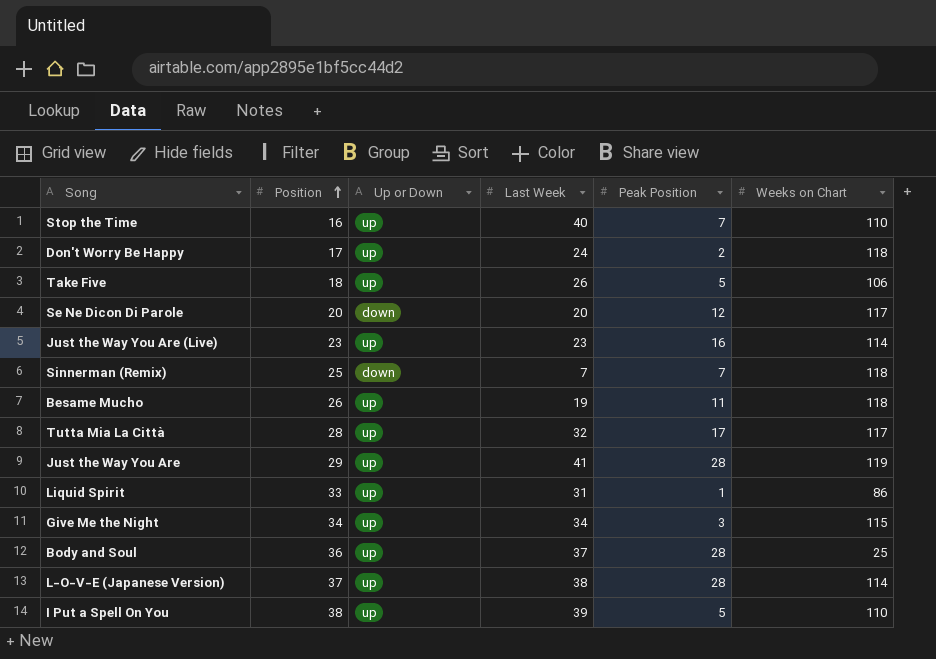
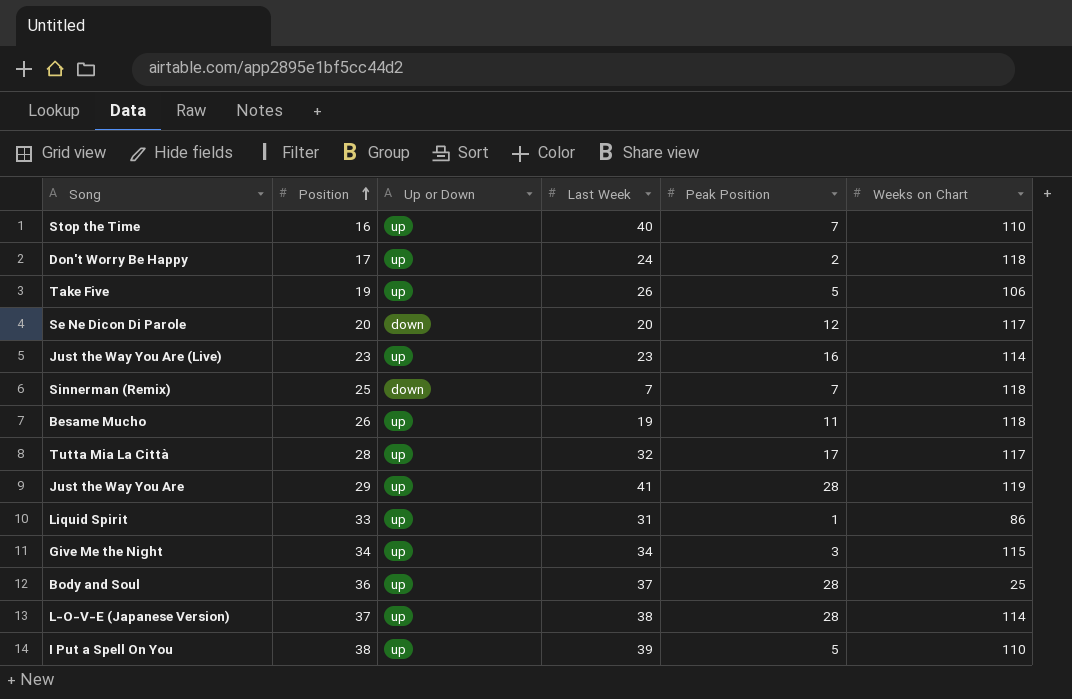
Take Five | Position: 18 -> 19

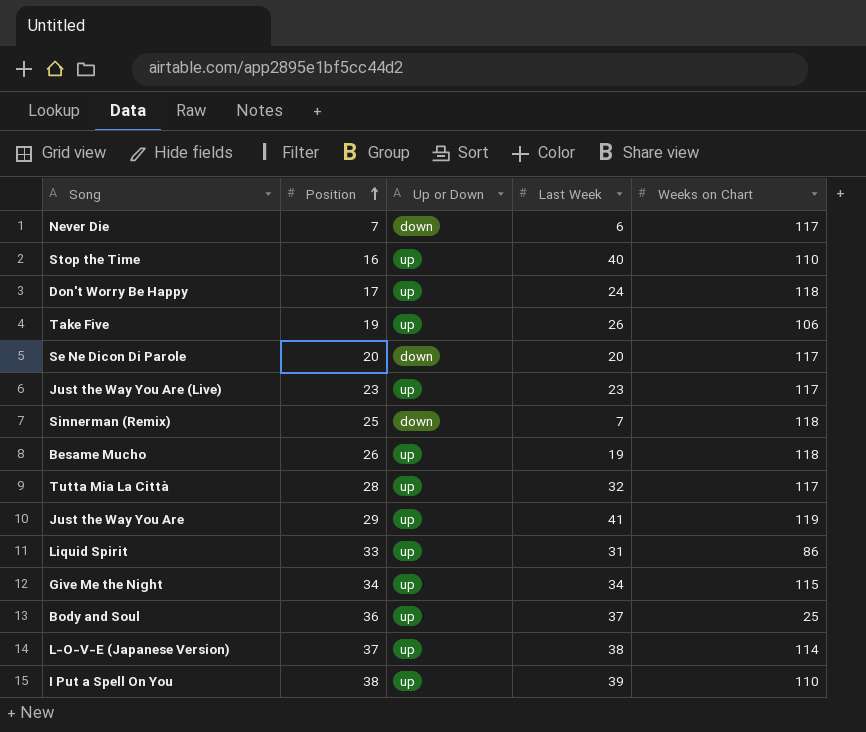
column Peak Position | position: 5 -> none
row Never Die: none -> 7 | down | 6 | 117
Just the Way You Are (Live) | Weeks on Chart: 114 -> 117

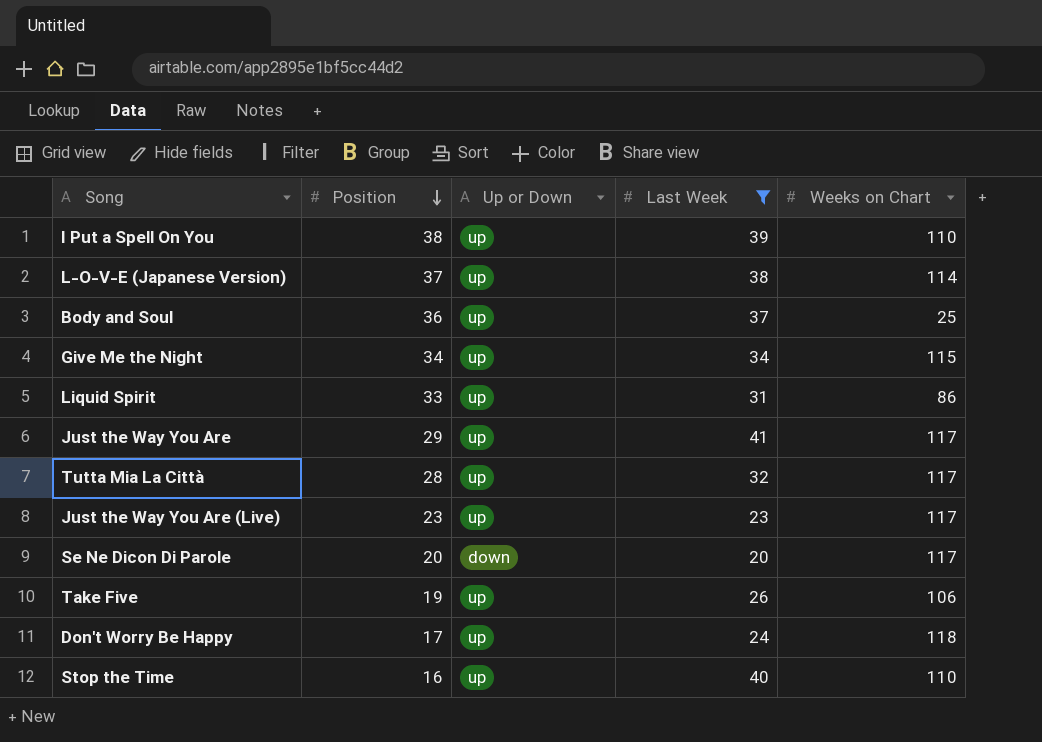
filter: none -> Last Week >= 20
row order: Position ascending -> Position descending
Just the Way You Are | Weeks on Chart: 119 -> 117

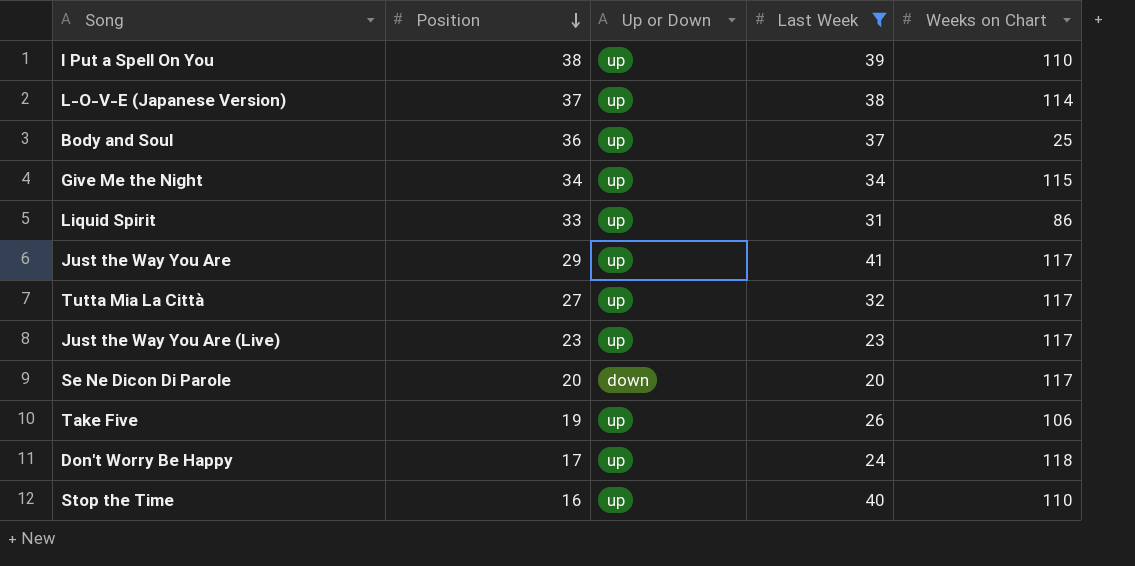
Tutta Mia La Città | Position: 28 -> 27

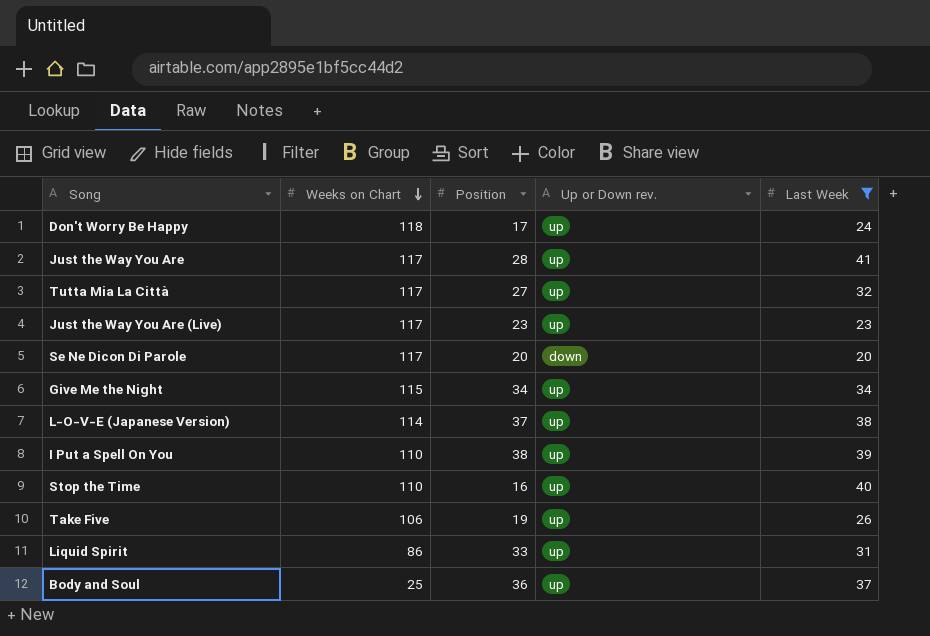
row order: Position descending -> Weeks on Chart descending
column Weeks on Chart | position: 5 -> 2
column name: Up or Down -> Up or Down rev.
Just the Way You Are | Position: 29 -> 28

